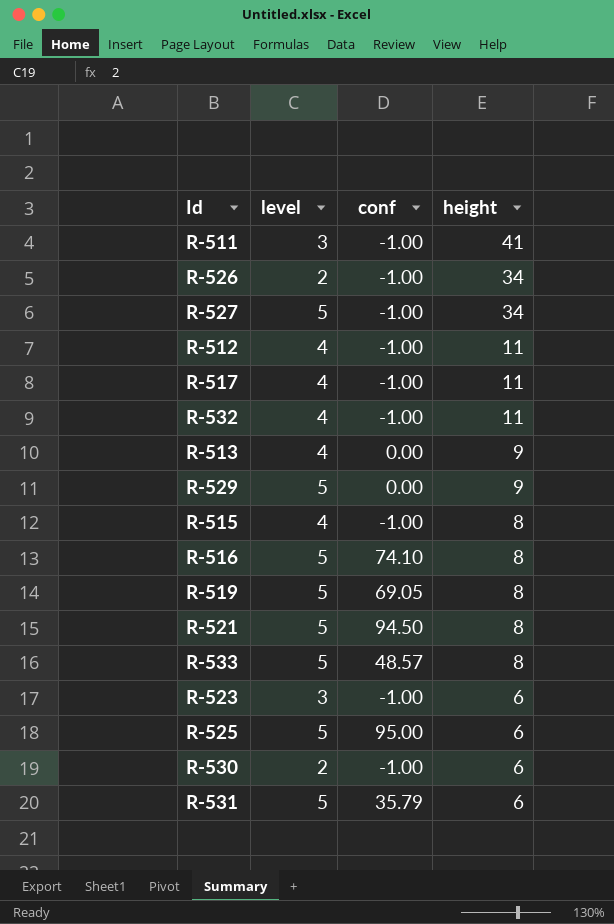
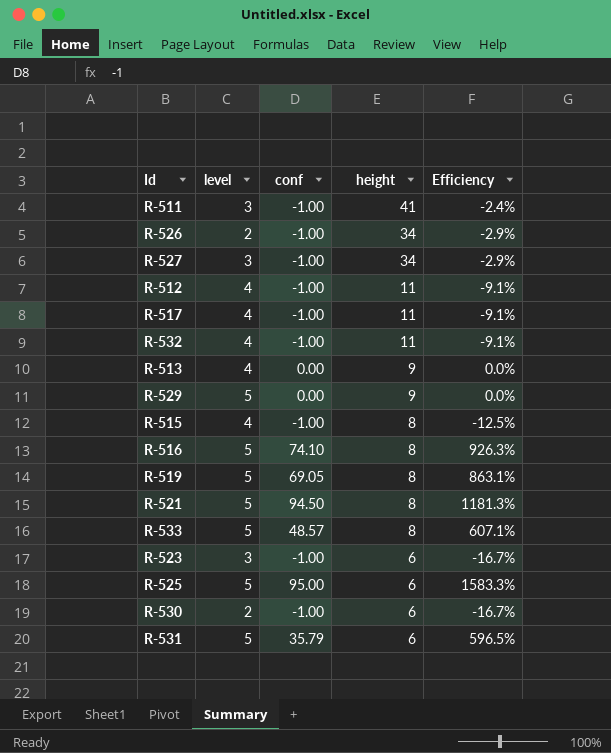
column Efficiency | formula: none -> [conf] / [height]
R-527 | level: 5 -> 3

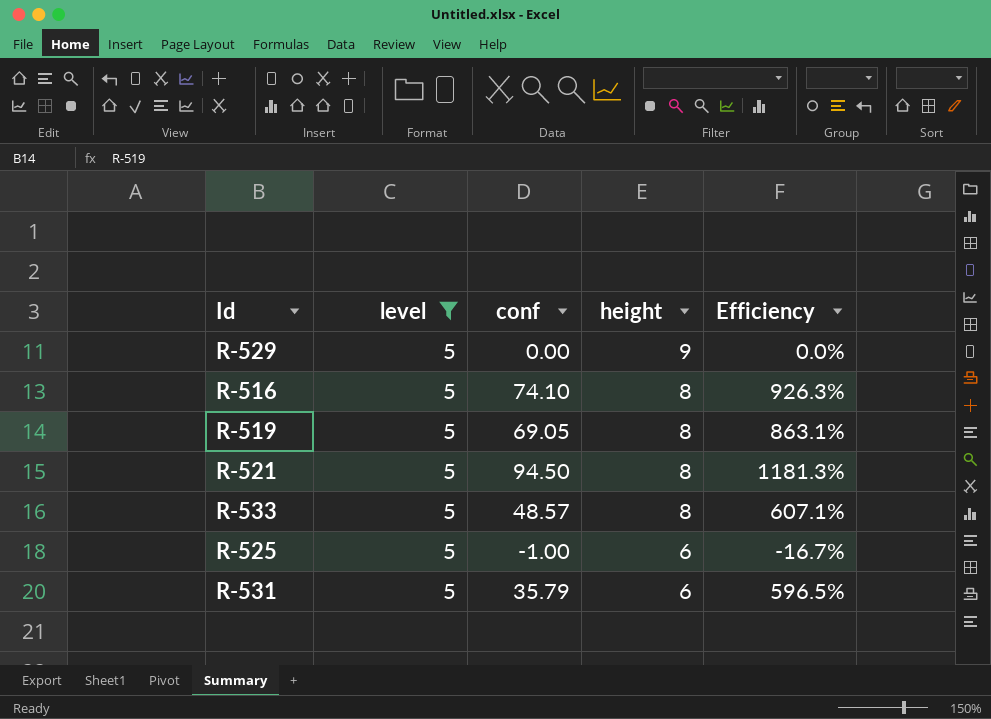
filter: none -> level = 5
R-525 | conf: 95.00 -> -1.00
R-525 | Efficiency: 1583.3% -> -16.7%

